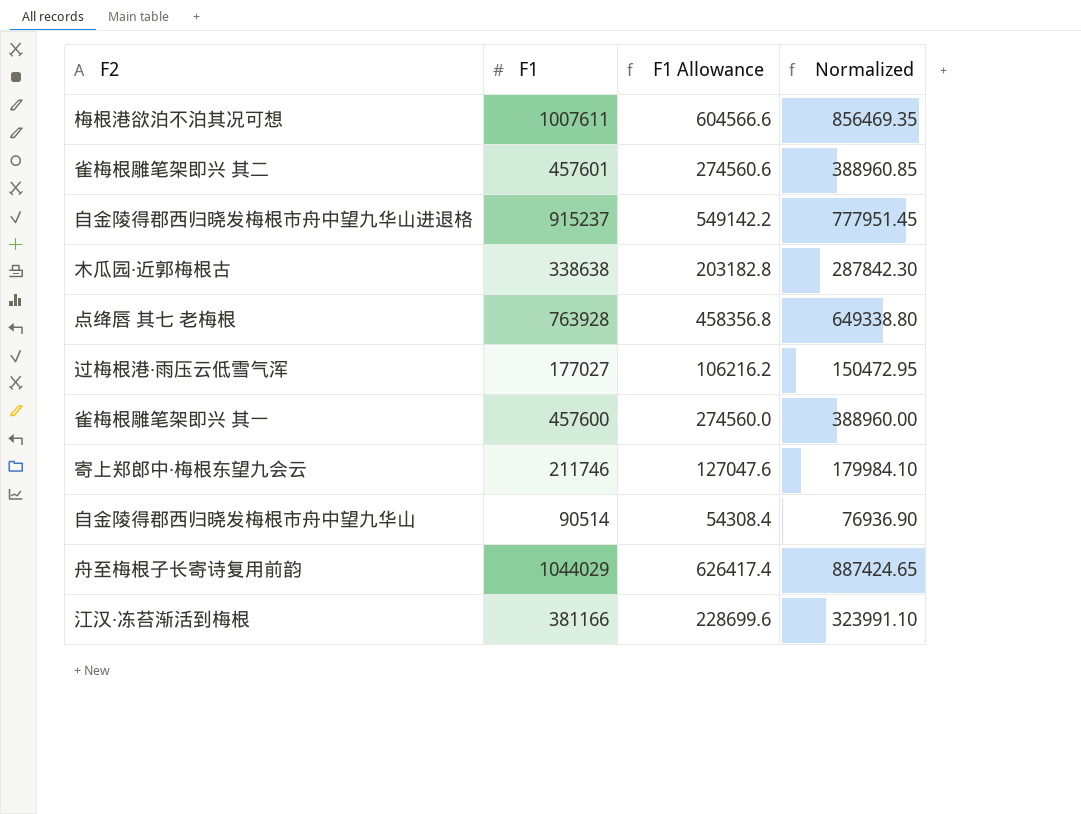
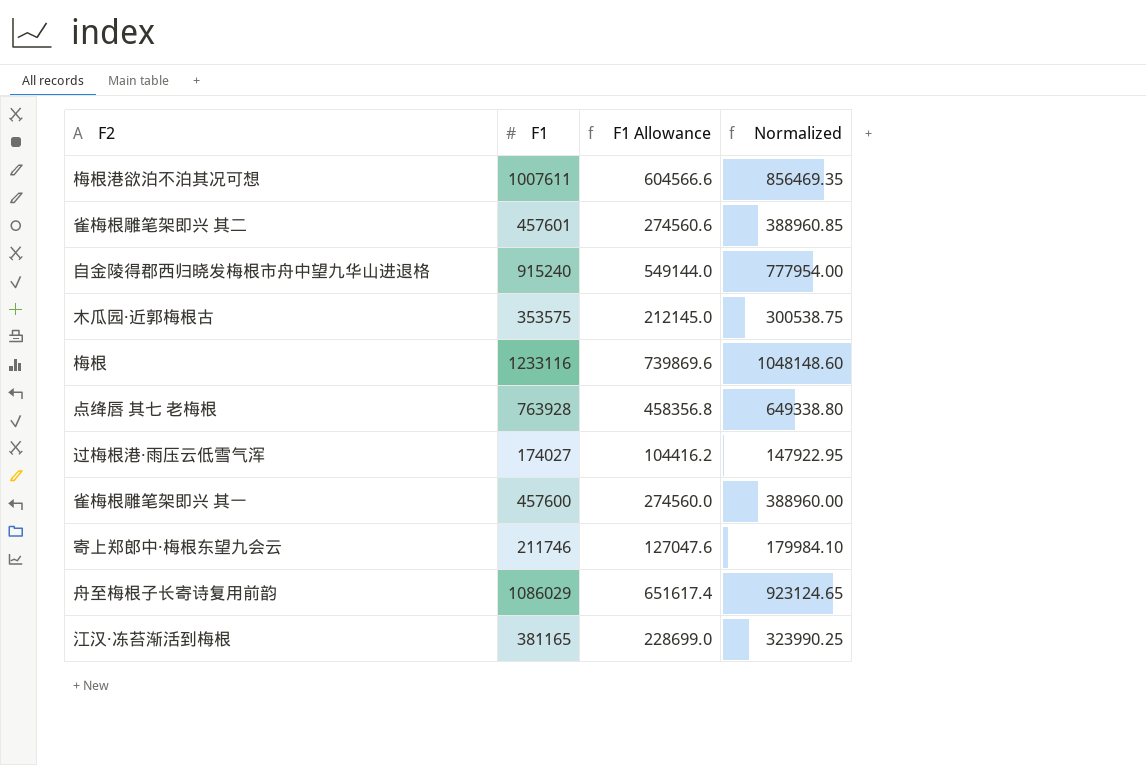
row 自金陵得郡西归晓发梅根市舟中望九华山: 90514 | 54308.4 | 76936.90 -> none
自金陵得郡西归晓发梅根市舟中望九华山进退格 | F1: 915237 -> 915240
自金陵得郡西归晓发梅根市舟中望九华山进退格 | F1 Allowance: 549142.2 -> 549144.0
自金陵得郡西归晓发梅根市舟中望九华山进退格 | Normalized: 777951.45 -> 777954.00
木瓜园·近郭梅根古 | F1: 338638 -> 353575
木瓜园·近郭梅根古 | F1 Allowance: 203182.8 -> 212145.0
木瓜园·近郭梅根古 | Normalized: 287842.30 -> 300538.75
row 梅根: none -> 1233116 | 739869.6 | 1048148.60
过梅根港·雨压云低雪气浑 | F1: 177027 -> 174027
过梅根港·雨压云低雪气浑 | F1 Allowance: 106216.2 -> 104416.2
过梅根港·雨压云低雪气浑 | Normalized: 150472.95 -> 147922.95
舟至梅根子长寄诗复用前韵 | F1: 1044029 -> 1086029
舟至梅根子长寄诗复用前韵 | F1 Allowance: 626417.4 -> 651617.4
舟至梅根子长寄诗复用前韵 | Normalized: 887424.65 -> 923124.65
江汉·冻苔渐活到梅根 | F1: 381166 -> 381165
江汉·冻苔渐活到梅根 | F1 Allowance: 228699.6 -> 228699.0
江汉·冻苔渐活到梅根 | Normalized: 323991.10 -> 323990.25

